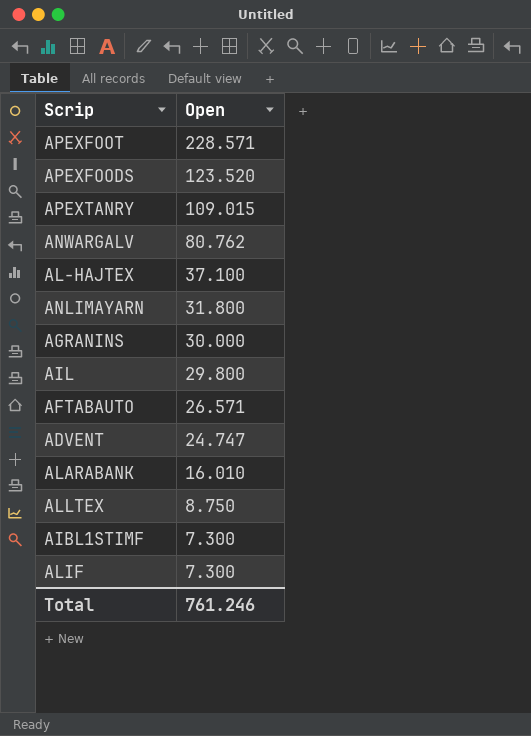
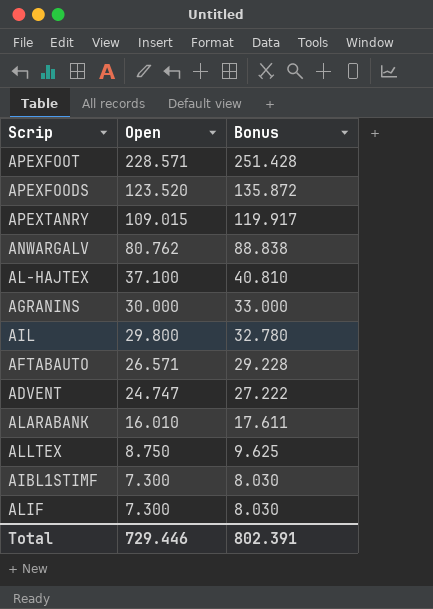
column Bonus | formula: none -> [Open] * 1.1
row ANLIMAYARN: 31.800 -> none
Total | Open: 761.246 -> 729.446

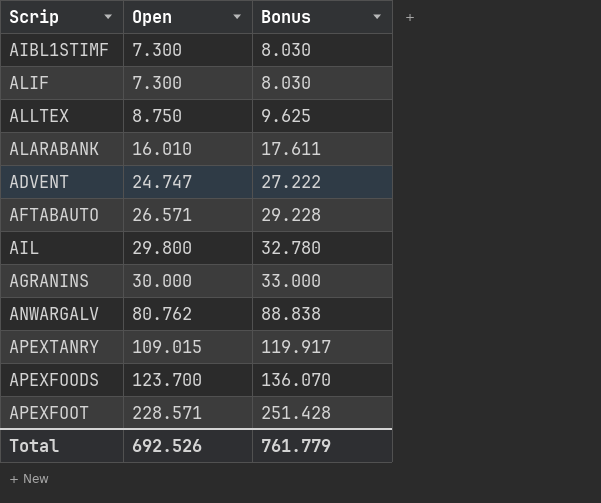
row order: Open descending -> Open ascending
row AL-HAJTEX: 37.100 | 40.810 -> none
APEXFOODS | Open: 123.520 -> 123.700
APEXFOODS | Bonus: 135.872 -> 136.070
Total | Open: 729.446 -> 692.526
Total | Bonus: 802.391 -> 761.779

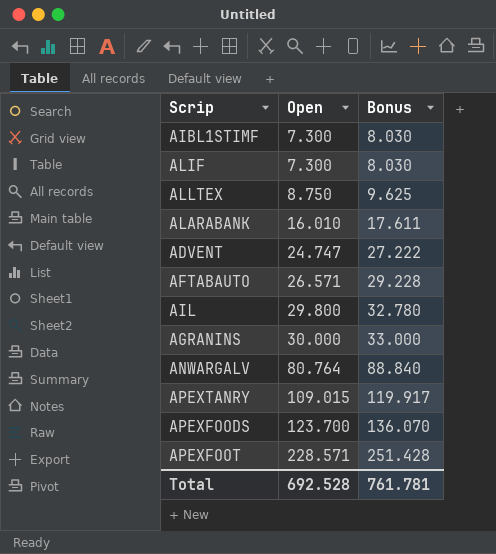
ANWARGALV | Open: 80.762 -> 80.764
ANWARGALV | Bonus: 88.838 -> 88.840
Total | Open: 692.526 -> 692.528
Total | Bonus: 761.779 -> 761.781

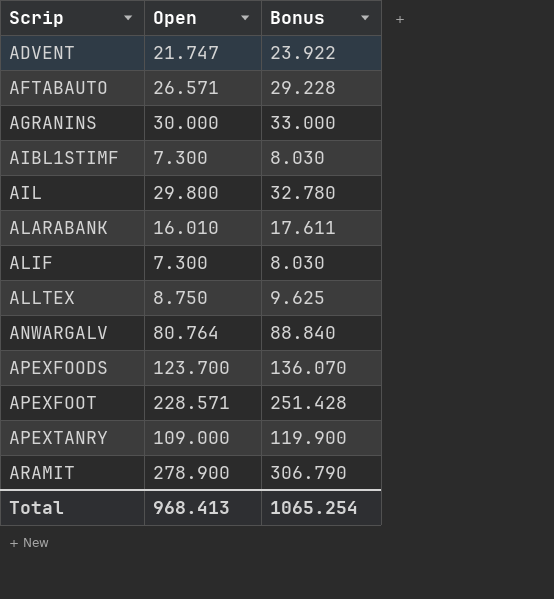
row order: Open ascending -> Scrip ascending
ADVENT | Open: 24.747 -> 21.747
ADVENT | Bonus: 27.222 -> 23.922
APEXTANRY | Open: 109.015 -> 109.000
APEXTANRY | Bonus: 119.917 -> 119.900
row ARAMIT: none -> 278.900 | 306.790
Total | Open: 692.528 -> 968.413
Total | Bonus: 761.781 -> 1065.254

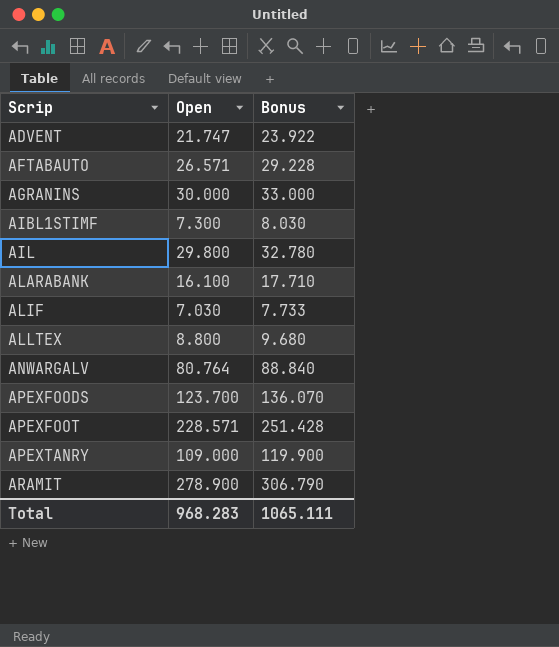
ALARABANK | Open: 16.010 -> 16.100
ALARABANK | Bonus: 17.611 -> 17.710
ALIF | Open: 7.300 -> 7.030
ALIF | Bonus: 8.030 -> 7.733
ALLTEX | Open: 8.750 -> 8.800
ALLTEX | Bonus: 9.625 -> 9.680
Total | Open: 968.413 -> 968.283
Total | Bonus: 1065.254 -> 1065.111

